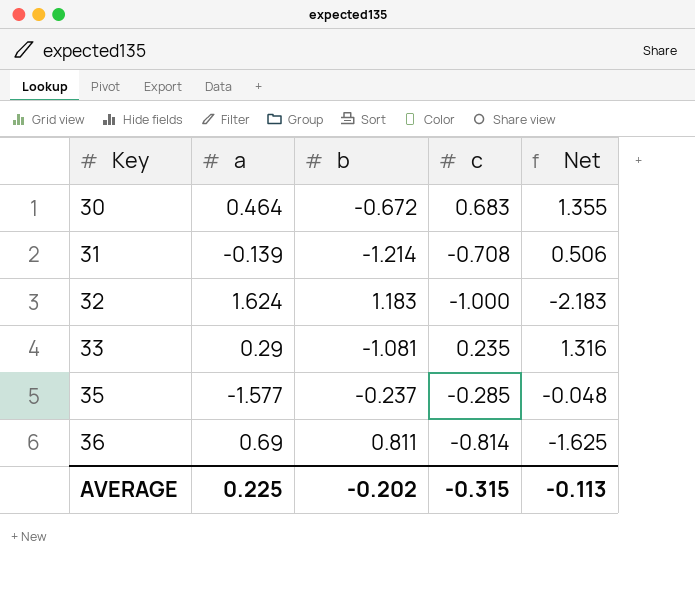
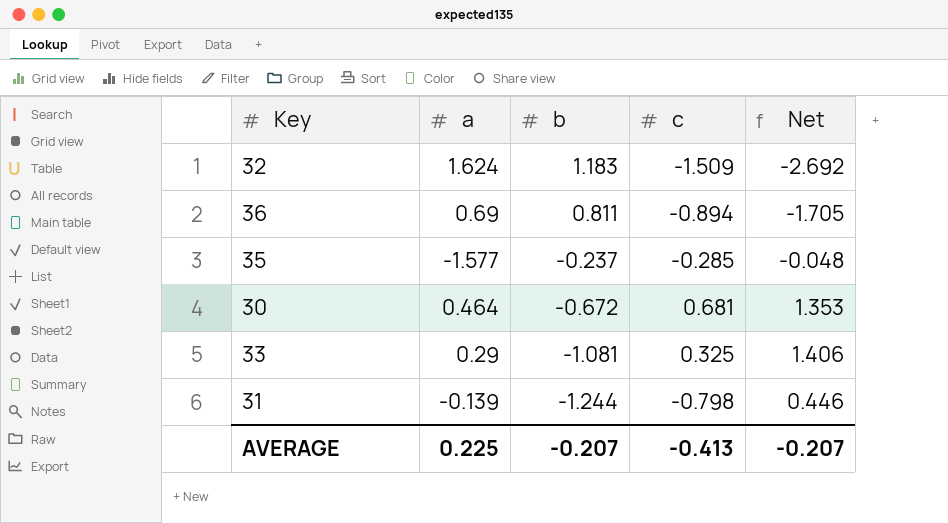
row order: Key ascending -> b descending
32 | c: -1.000 -> -1.509
32 | Net: -2.183 -> -2.692
36 | c: -0.814 -> -0.894
36 | Net: -1.625 -> -1.705
30 | c: 0.683 -> 0.681
30 | Net: 1.355 -> 1.353
33 | c: 0.235 -> 0.325
33 | Net: 1.316 -> 1.406
31 | b: -1.214 -> -1.244
31 | c: -0.708 -> -0.798
31 | Net: 0.506 -> 0.446
AVERAGE | b: -0.202 -> -0.207
AVERAGE | c: -0.315 -> -0.413
AVERAGE | Net: -0.113 -> -0.207

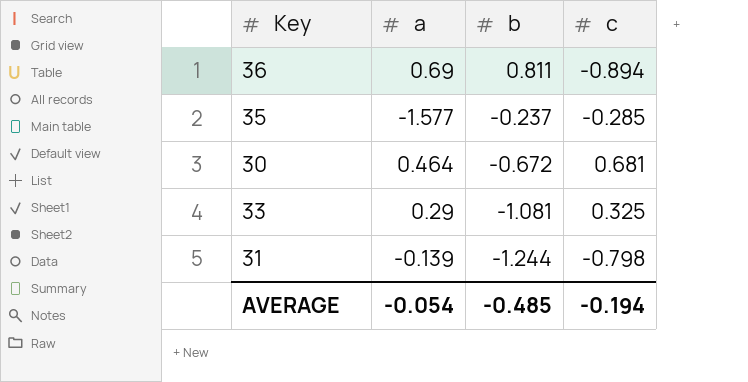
column Net | formula: [c] - [b] -> none
row 32: 1.624 | 1.183 | -1.509 | -2.692 -> none
AVERAGE | a: 0.225 -> -0.054
AVERAGE | b: -0.207 -> -0.485
AVERAGE | c: -0.413 -> -0.194

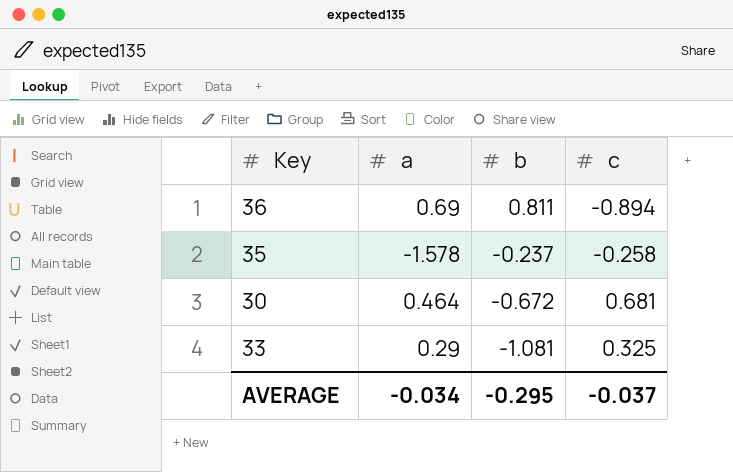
row 31: -0.139 | -1.244 | -0.798 -> none
35 | a: -1.577 -> -1.578
35 | c: -0.285 -> -0.258
AVERAGE | a: -0.054 -> -0.034
AVERAGE | b: -0.485 -> -0.295
AVERAGE | c: -0.194 -> -0.037

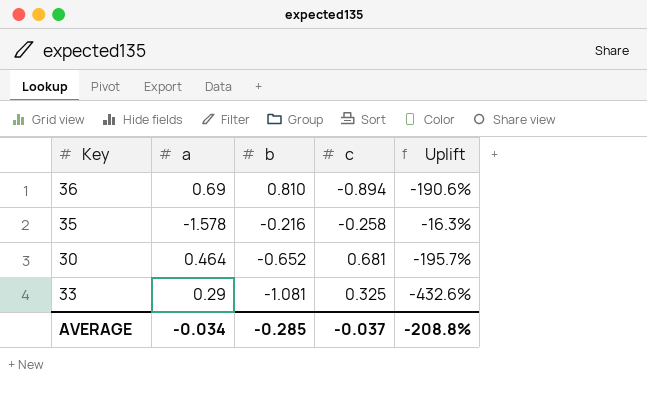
column Uplift | formula: none -> ([b] - [c]) / [c]
36 | b: 0.811 -> 0.810
35 | b: -0.237 -> -0.216
30 | b: -0.672 -> -0.652
AVERAGE | b: -0.295 -> -0.285

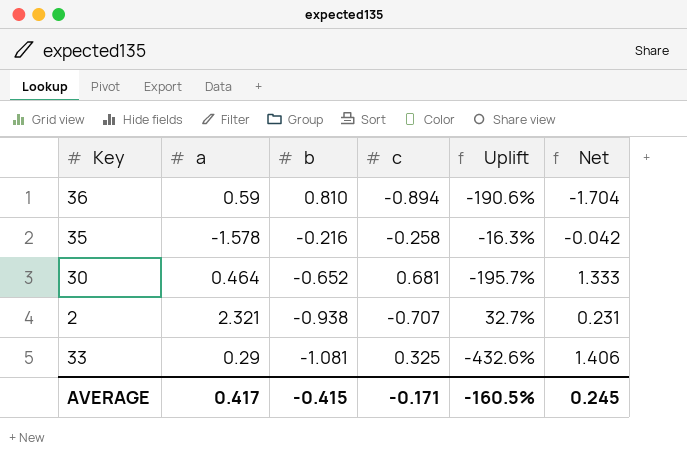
column Net | formula: none -> [c] - [b]
36 | a: 0.69 -> 0.59
row 2: none -> 2.321 | -0.938 | -0.707 | 32.7% | 0.231
AVERAGE | a: -0.034 -> 0.417
AVERAGE | b: -0.285 -> -0.415
AVERAGE | c: -0.037 -> -0.171
AVERAGE | Uplift: -208.8% -> -160.5%

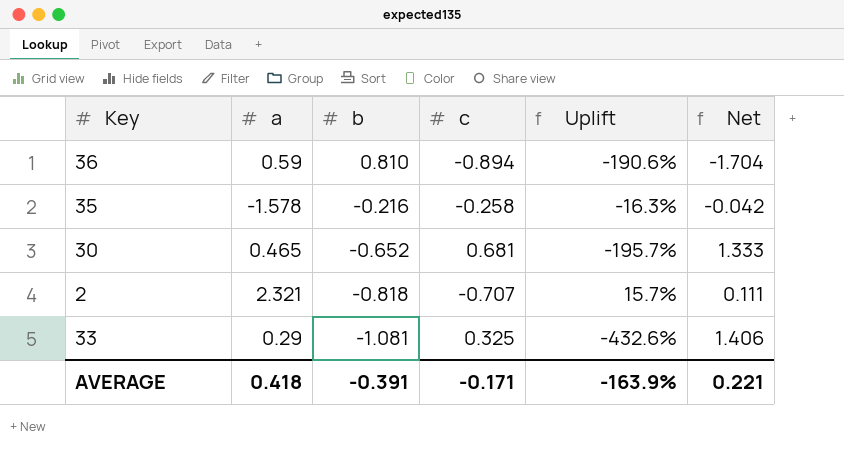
30 | a: 0.464 -> 0.465
2 | b: -0.938 -> -0.818
2 | Uplift: 32.7% -> 15.7%
2 | Net: 0.231 -> 0.111
AVERAGE | a: 0.417 -> 0.418
AVERAGE | b: -0.415 -> -0.391
AVERAGE | Uplift: -160.5% -> -163.9%
AVERAGE | Net: 0.245 -> 0.221

